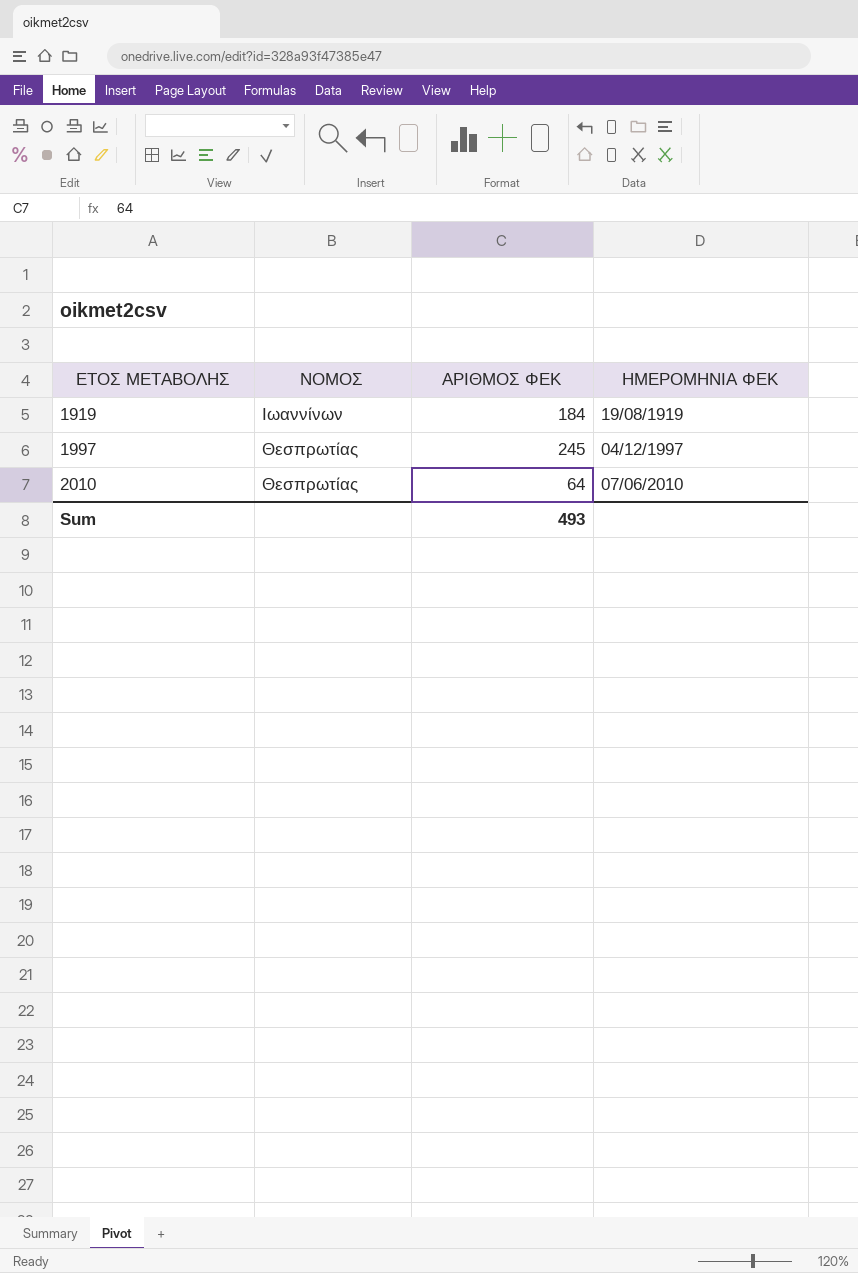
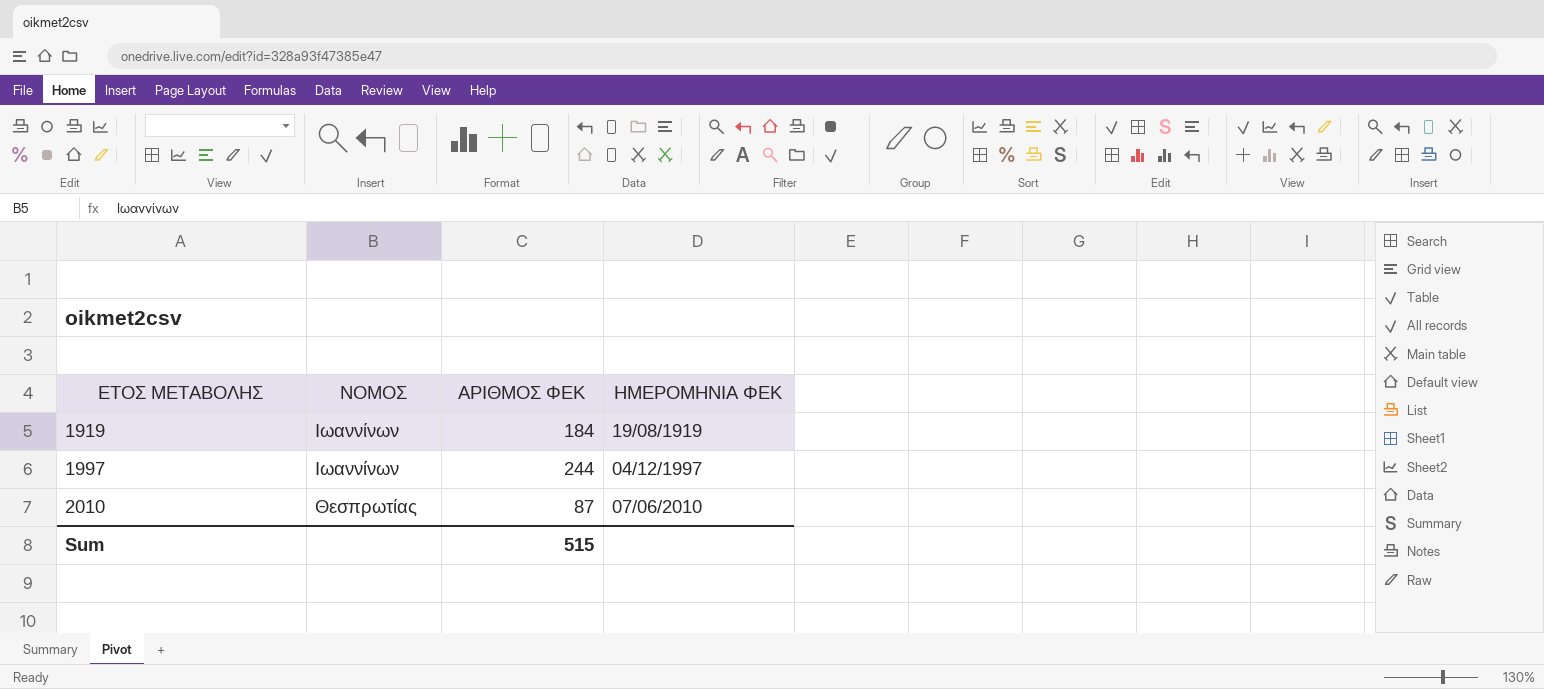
1997 | ΝΟΜΟΣ: Θεσπρωτίας -> Ιωαννίνων
1997 | ΑΡΙΘΜΟΣ ΦΕΚ: 245 -> 244
2010 | ΑΡΙΘΜΟΣ ΦΕΚ: 64 -> 87
Sum | ΑΡΙΘΜΟΣ ΦΕΚ: 493 -> 515

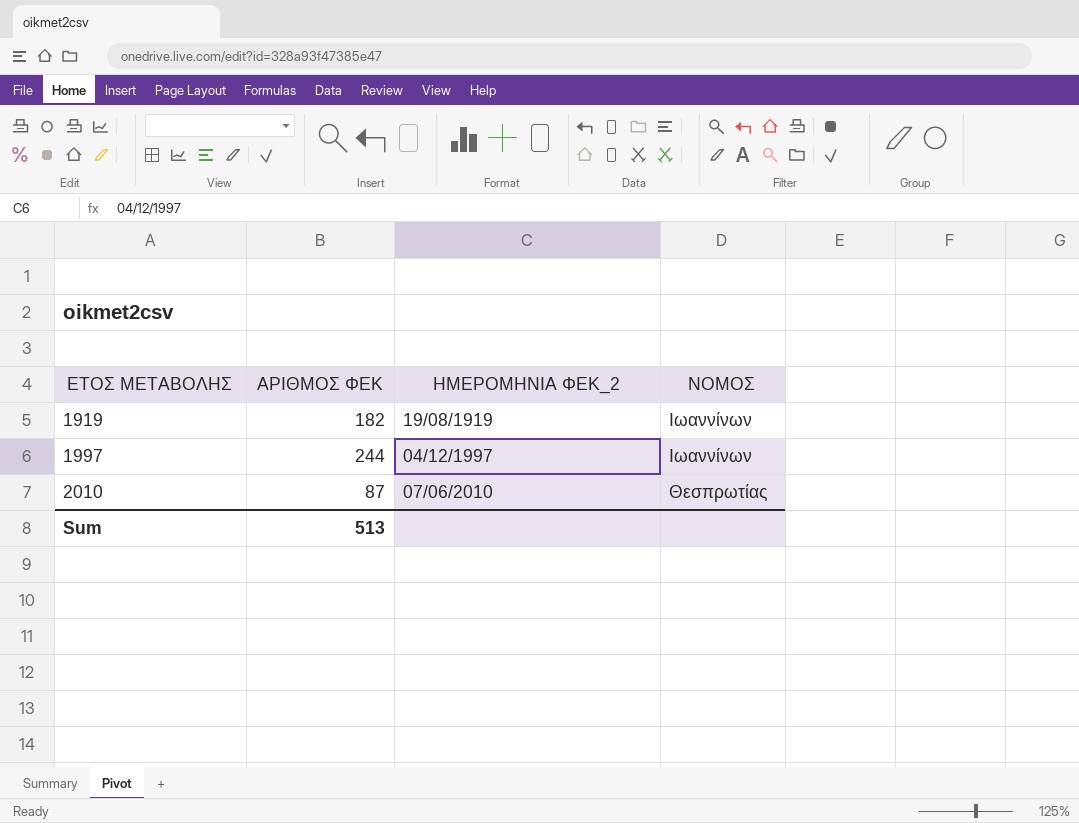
column name: ΗΜΕΡΟΜΗΝΙΑ ΦΕΚ -> ΗΜΕΡΟΜΗΝΙΑ ΦΕΚ_2
column ΝΟΜΟΣ | position: 2 -> 4
1919 | ΑΡΙΘΜΟΣ ΦΕΚ: 184 -> 182
Sum | ΑΡΙΘΜΟΣ ΦΕΚ: 515 -> 513

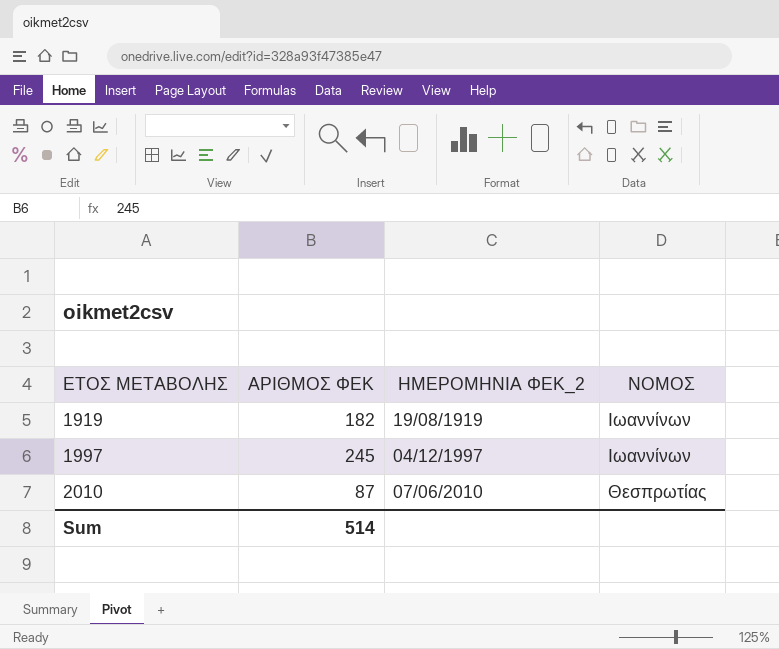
1997 | ΑΡΙΘΜΟΣ ΦΕΚ: 244 -> 245
Sum | ΑΡΙΘΜΟΣ ΦΕΚ: 513 -> 514

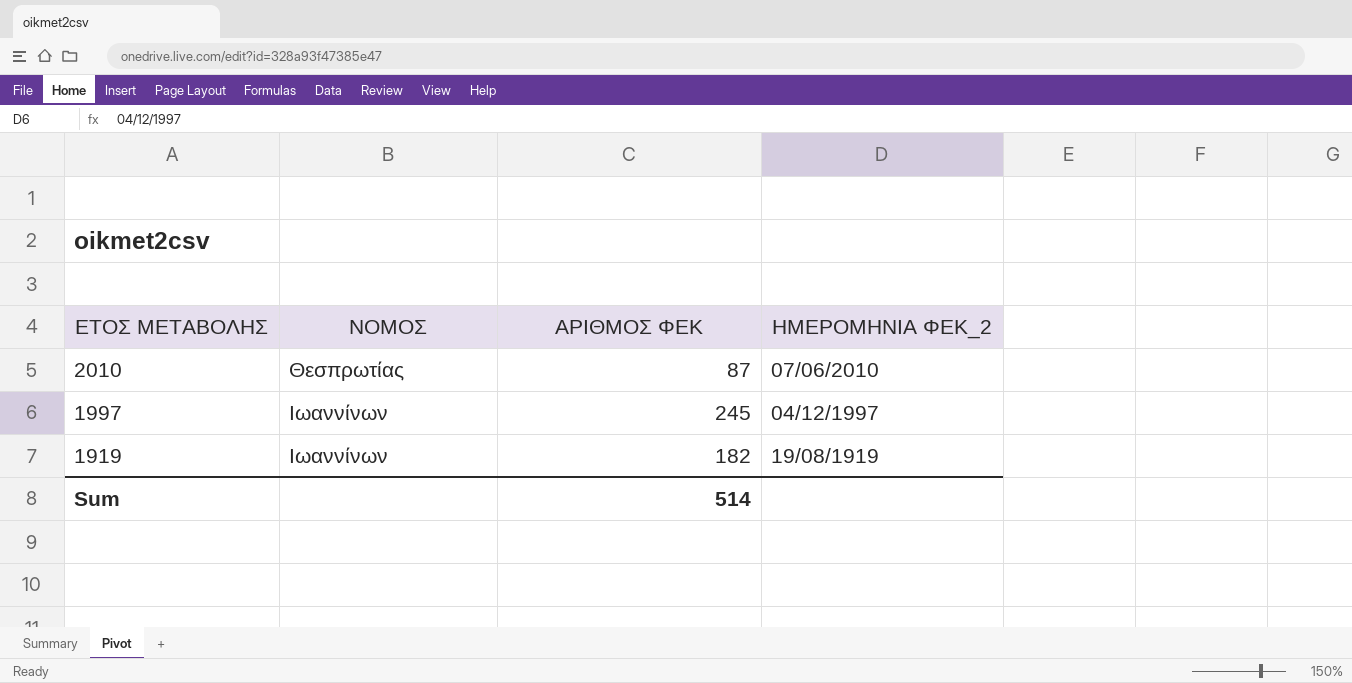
row order: ΕΤΟΣ ΜΕΤΑΒΟΛΗΣ ascending -> ΕΤΟΣ ΜΕΤΑΒΟΛΗΣ descending
column ΝΟΜΟΣ | position: 4 -> 2

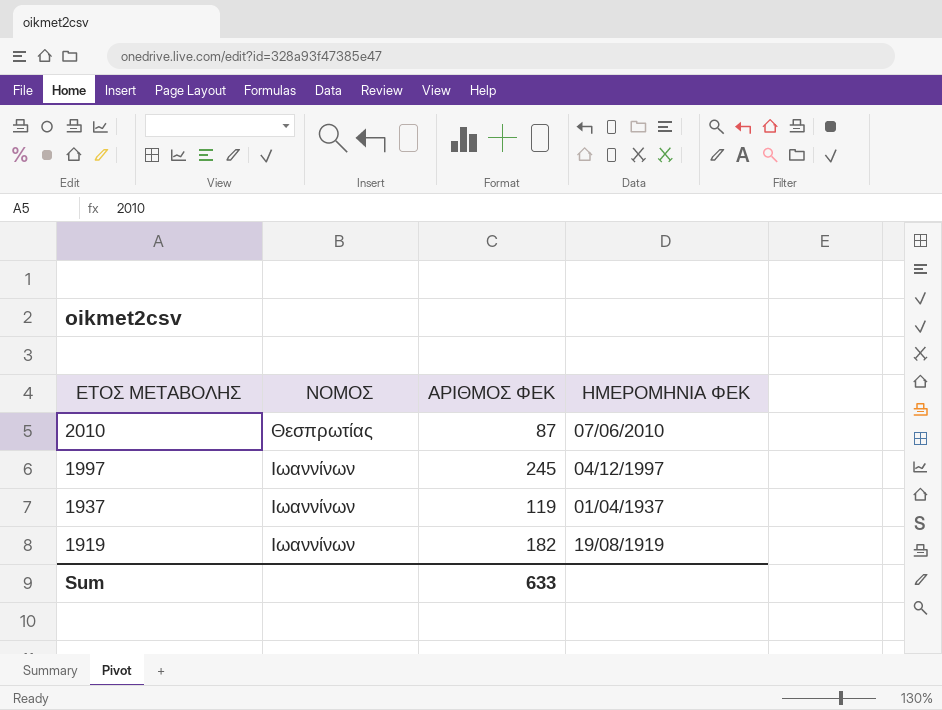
column name: ΗΜΕΡΟΜΗΝΙΑ ΦΕΚ_2 -> ΗΜΕΡΟΜΗΝΙΑ ΦΕΚ
row 1937: none -> Ιωαννίνων | 119 | 01/04/1937
Sum | ΑΡΙΘΜΟΣ ΦΕΚ: 514 -> 633

